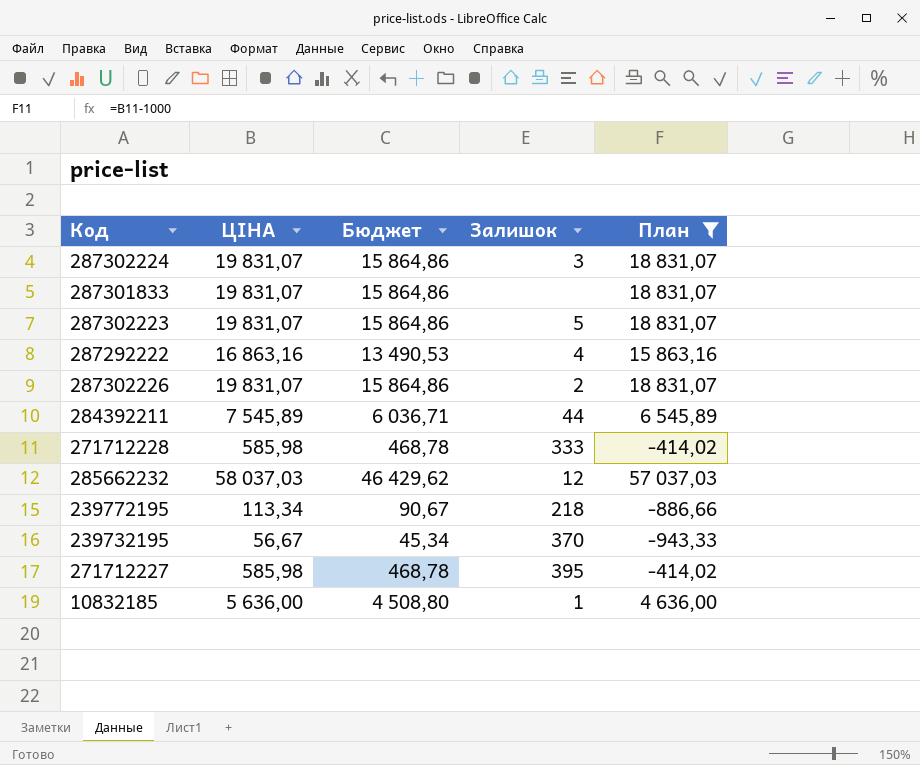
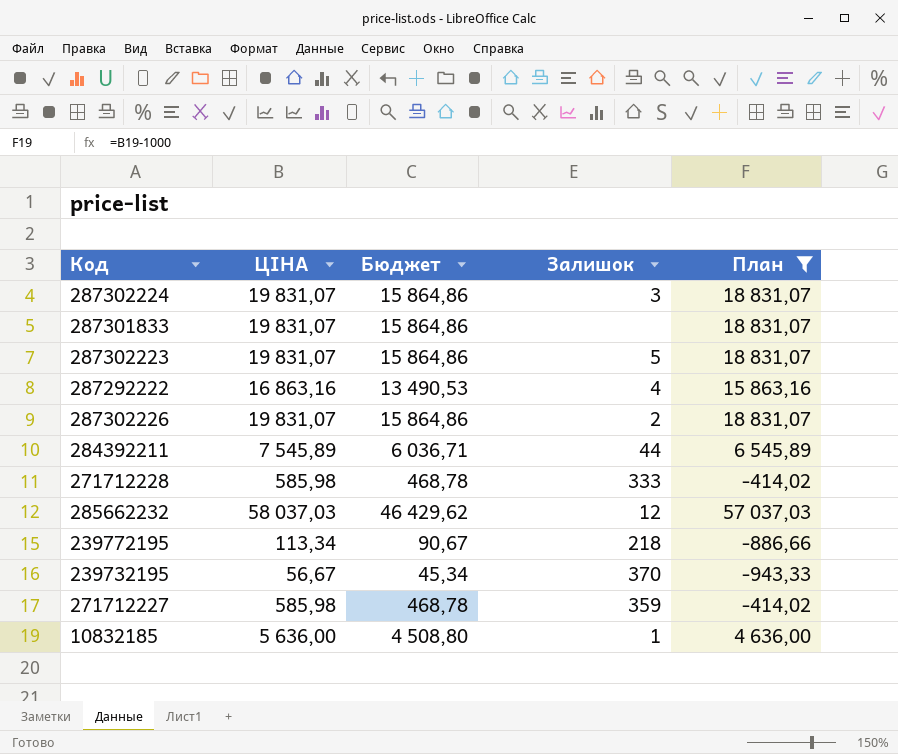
271712227 | Залишок: 395 -> 359

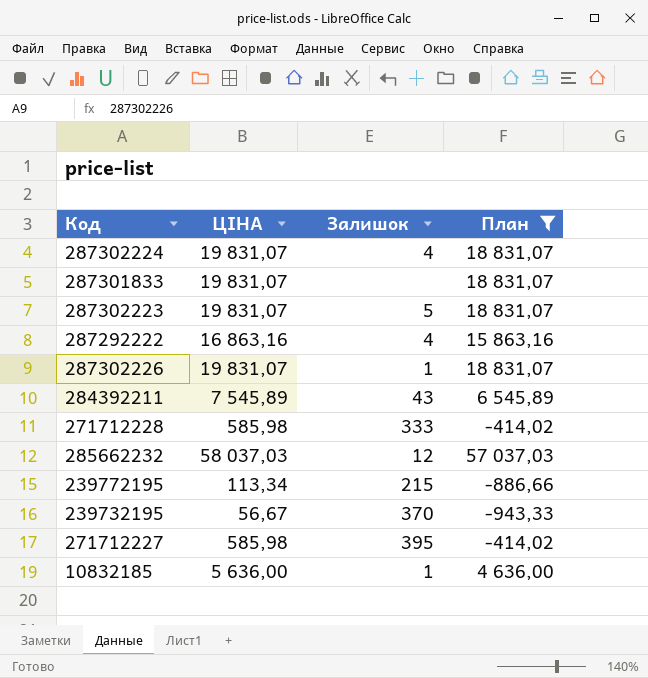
column Бюджет | formula: [ЦІНА] * 0,8 -> none
287302224 | Залишок: 3 -> 4
287302226 | Залишок: 2 -> 1
284392211 | Залишок: 44 -> 43
239772195 | Залишок: 218 -> 215
271712227 | Залишок: 359 -> 395

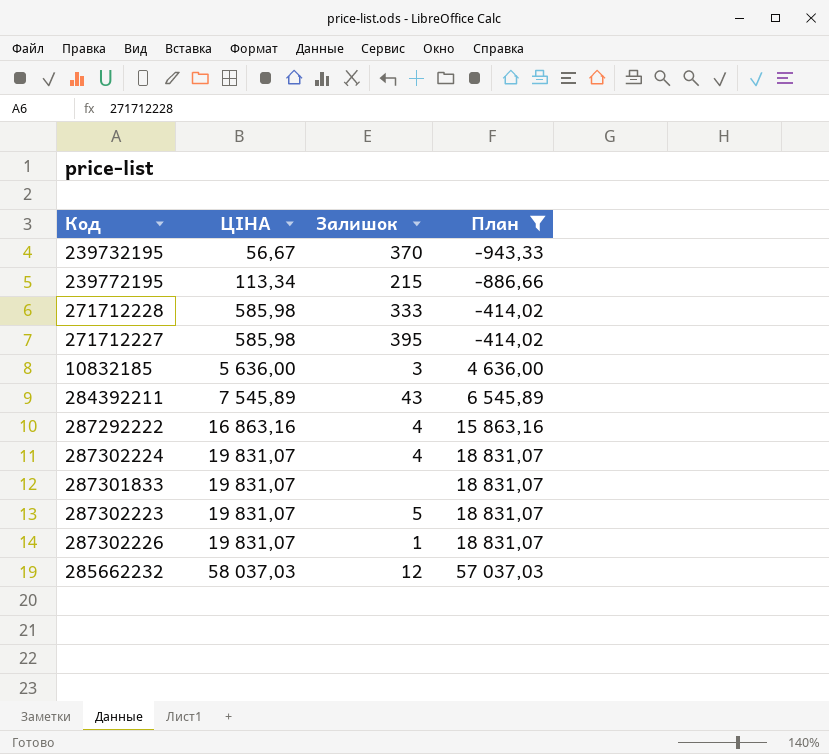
row order: none -> ЦІНА ascending
10832185 | Залишок: 1 -> 3

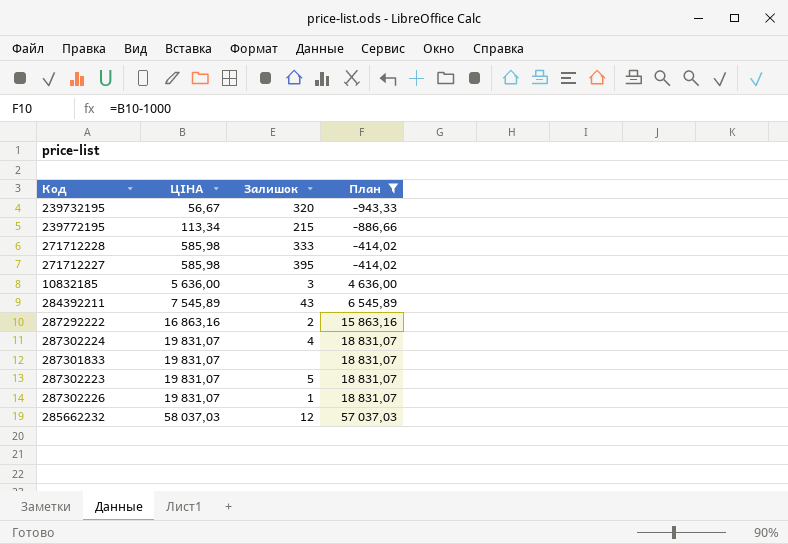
239732195 | Залишок: 370 -> 320
287292222 | Залишок: 4 -> 2

